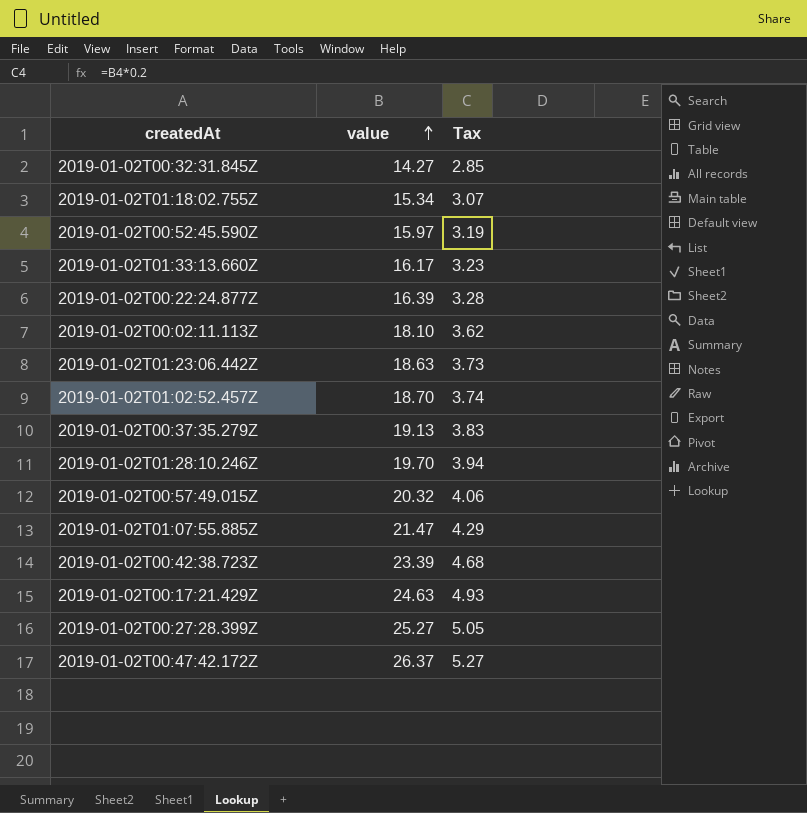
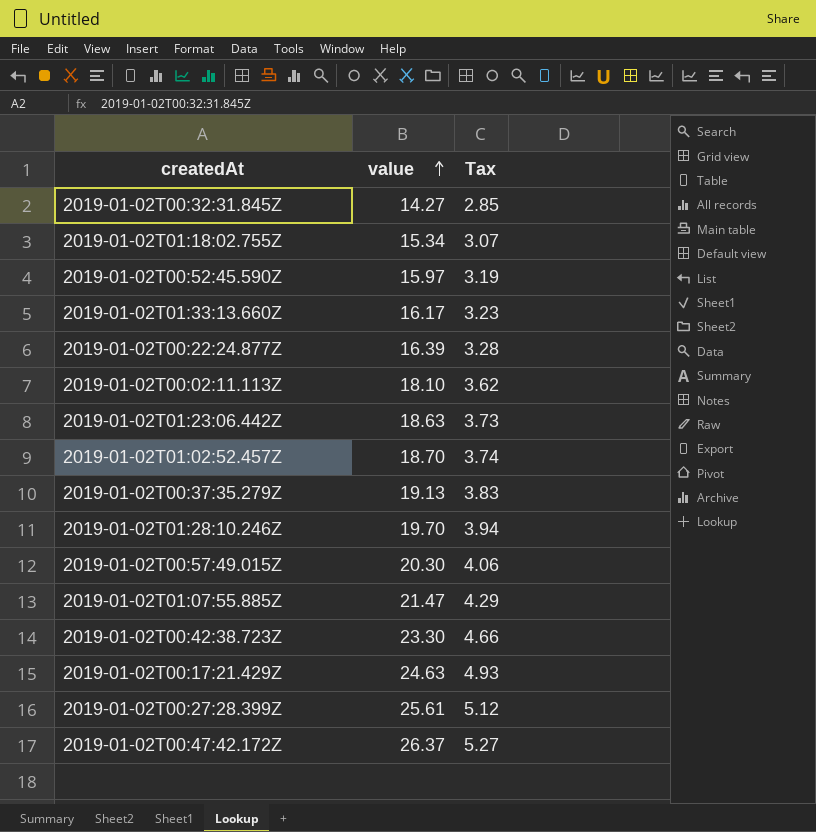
2019-01-02T00:57:49.015Z | value: 20.32 -> 20.30
2019-01-02T00:42:38.723Z | value: 23.39 -> 23.30
2019-01-02T00:42:38.723Z | Tax: 4.68 -> 4.66
2019-01-02T00:27:28.399Z | value: 25.27 -> 25.61
2019-01-02T00:27:28.399Z | Tax: 5.05 -> 5.12

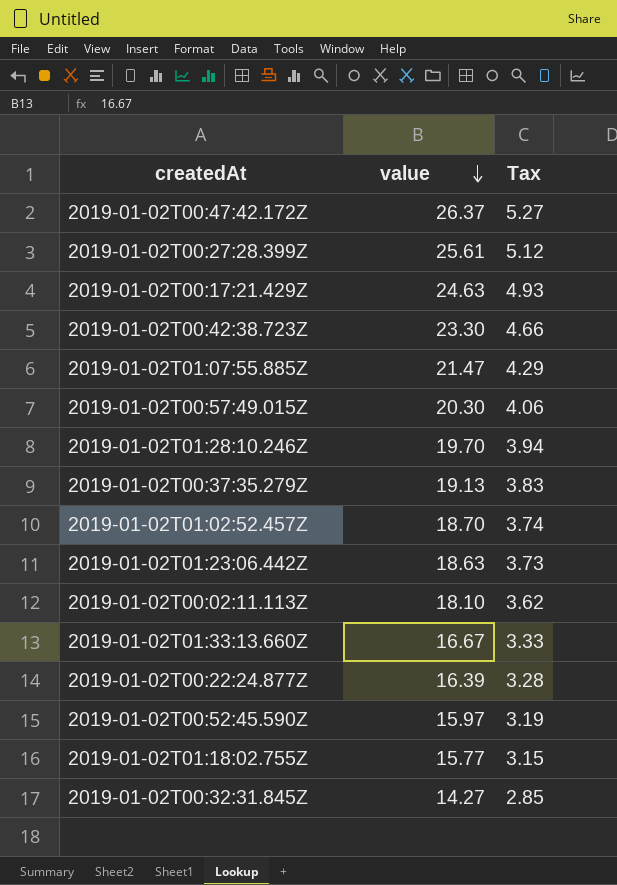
row order: value ascending -> value descending
2019-01-02T01:33:13.660Z | value: 16.17 -> 16.67
2019-01-02T01:33:13.660Z | Tax: 3.23 -> 3.33
2019-01-02T01:18:02.755Z | value: 15.34 -> 15.77
2019-01-02T01:18:02.755Z | Tax: 3.07 -> 3.15

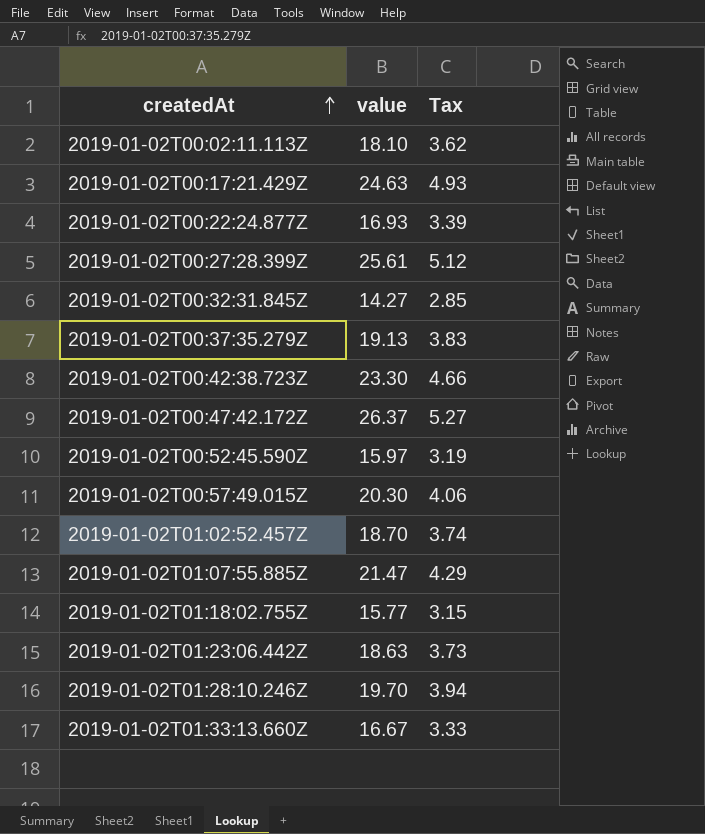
row order: value descending -> createdAt ascending
2019-01-02T00:22:24.877Z | value: 16.39 -> 16.93
2019-01-02T00:22:24.877Z | Tax: 3.28 -> 3.39

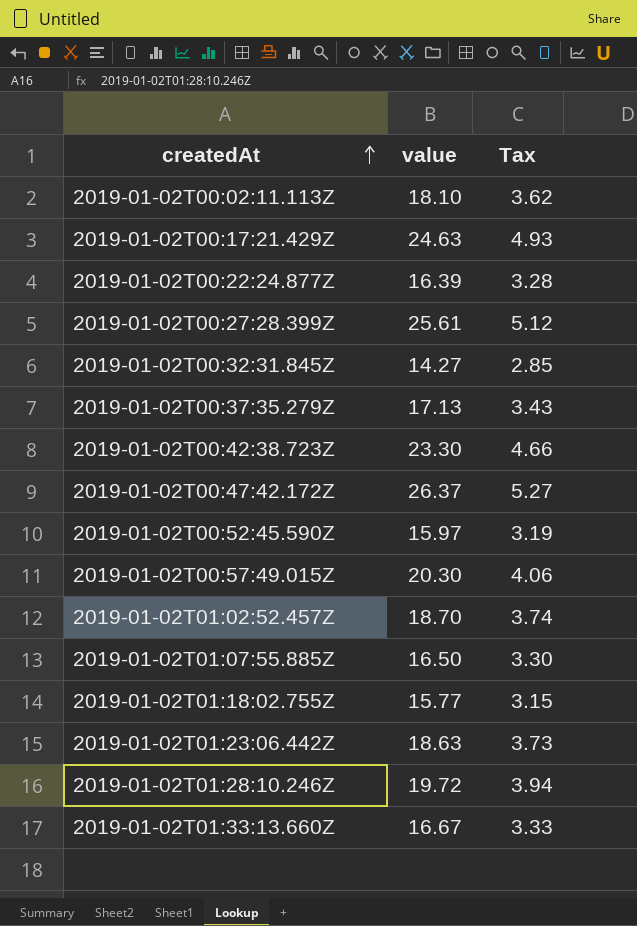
2019-01-02T00:22:24.877Z | value: 16.93 -> 16.39
2019-01-02T00:22:24.877Z | Tax: 3.39 -> 3.28
2019-01-02T00:37:35.279Z | value: 19.13 -> 17.13
2019-01-02T00:37:35.279Z | Tax: 3.83 -> 3.43
2019-01-02T01:07:55.885Z | value: 21.47 -> 16.50
2019-01-02T01:07:55.885Z | Tax: 4.29 -> 3.30
2019-01-02T01:28:10.246Z | value: 19.70 -> 19.72

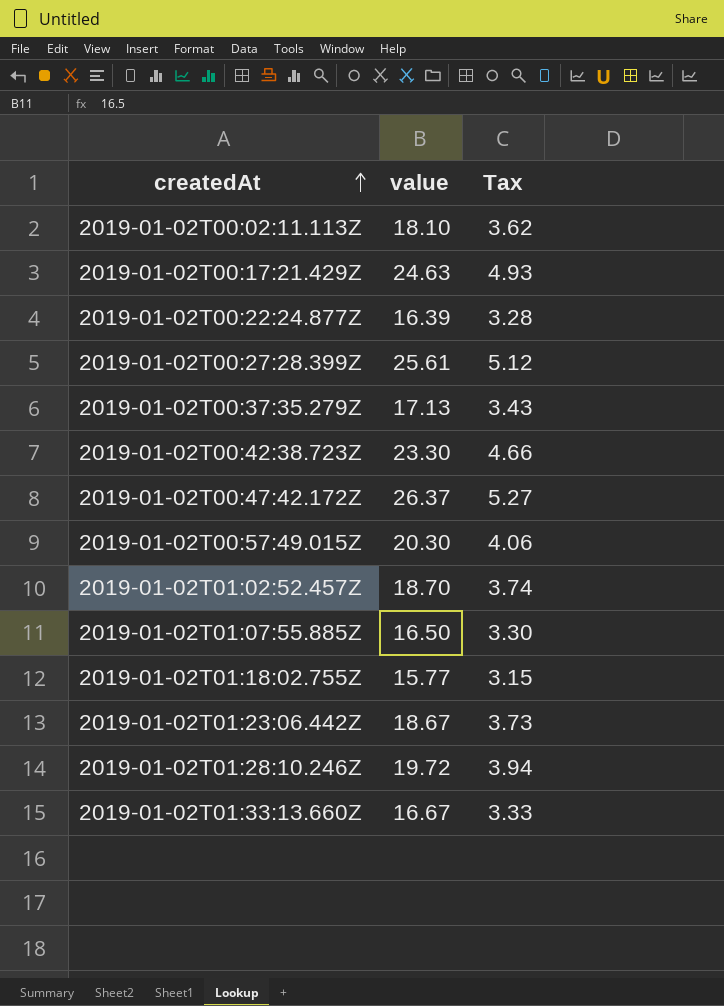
row 2019-01-02T00:32:31.845Z: 14.27 | 2.85 -> none
row 2019-01-02T00:52:45.590Z: 15.97 | 3.19 -> none
2019-01-02T01:23:06.442Z | value: 18.63 -> 18.67

